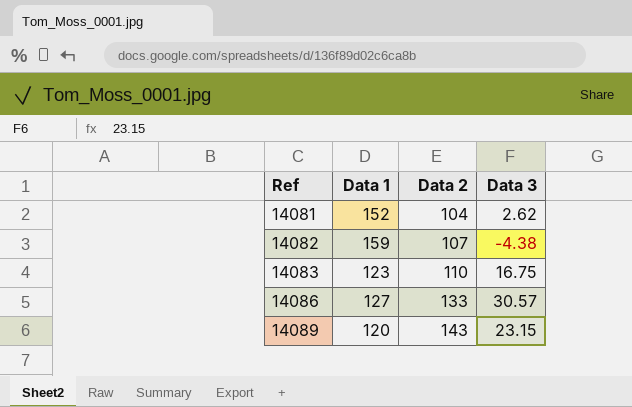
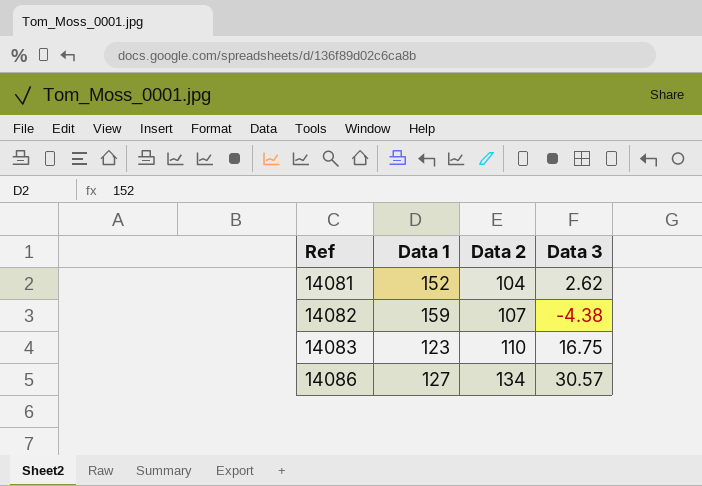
row 14089: 120 | 143 | 23.15 -> none
14086 | Data 2: 133 -> 134

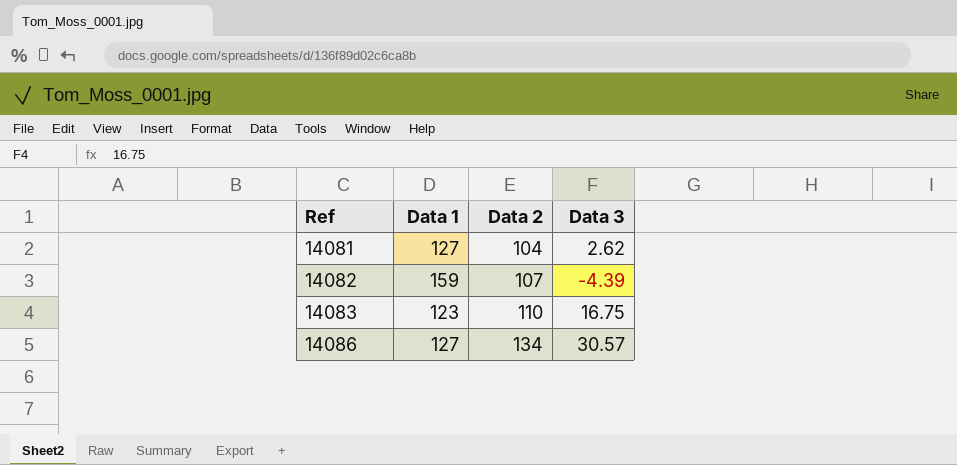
14081 | Data 1: 152 -> 127
14082 | Data 3: -4.38 -> -4.39

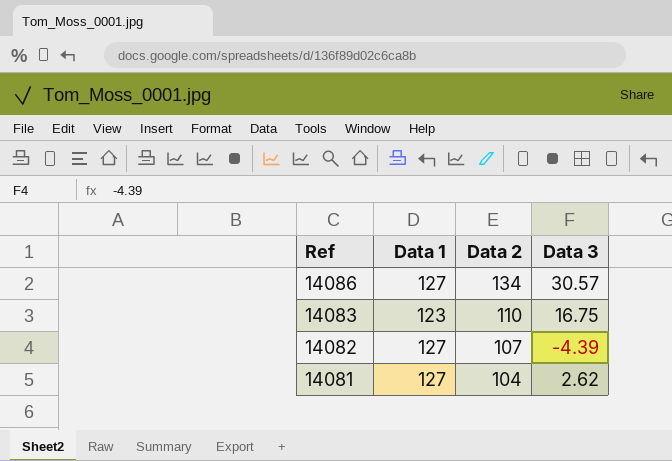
row order: Ref ascending -> Ref descending
14082 | Data 1: 159 -> 127

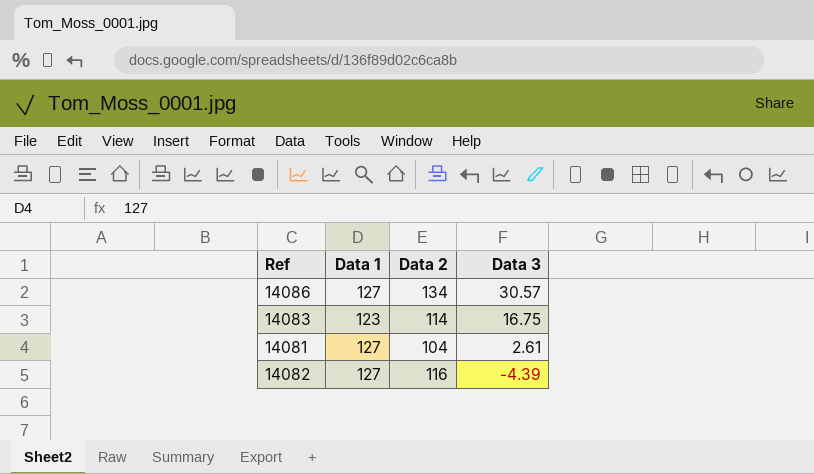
row order: Ref descending -> Data 3 descending
14083 | Data 2: 110 -> 114
14081 | Data 3: 2.62 -> 2.61
14082 | Data 2: 107 -> 116

